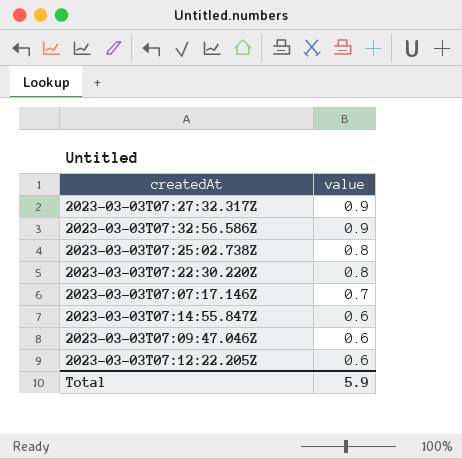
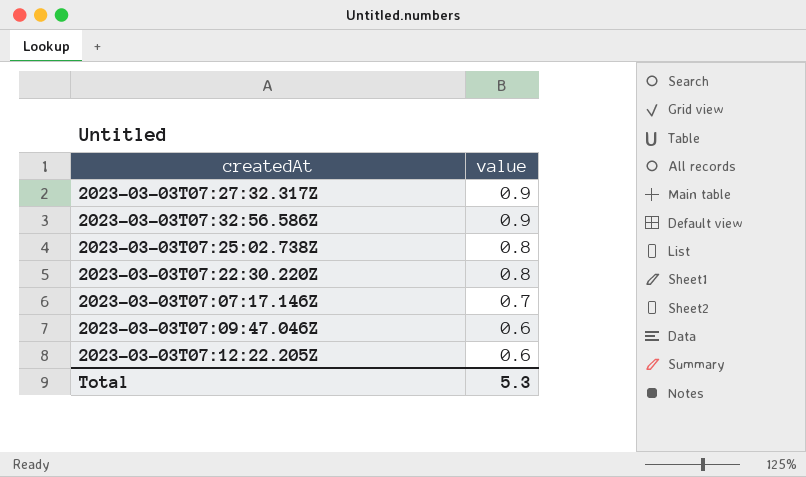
row 2023-03-03T07:14:55.847Z: 0.6 -> none
Total | value: 5.9 -> 5.3

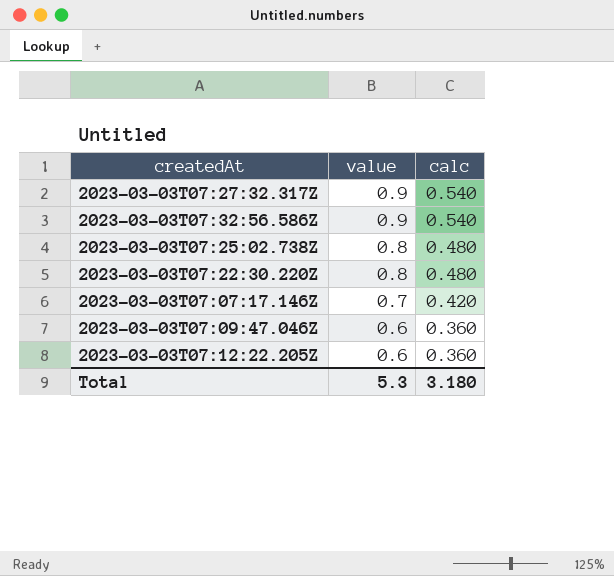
column calc | formula: none -> [value] * 0.6

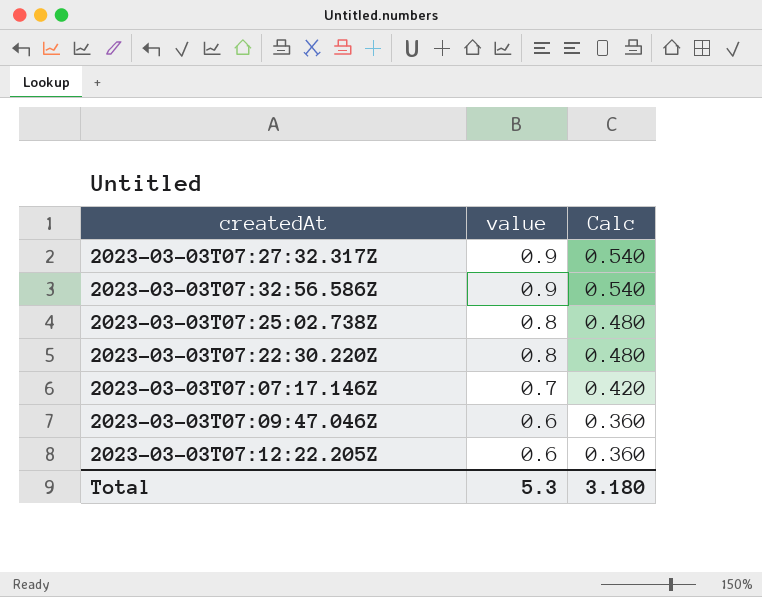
column name: calc -> Calc

